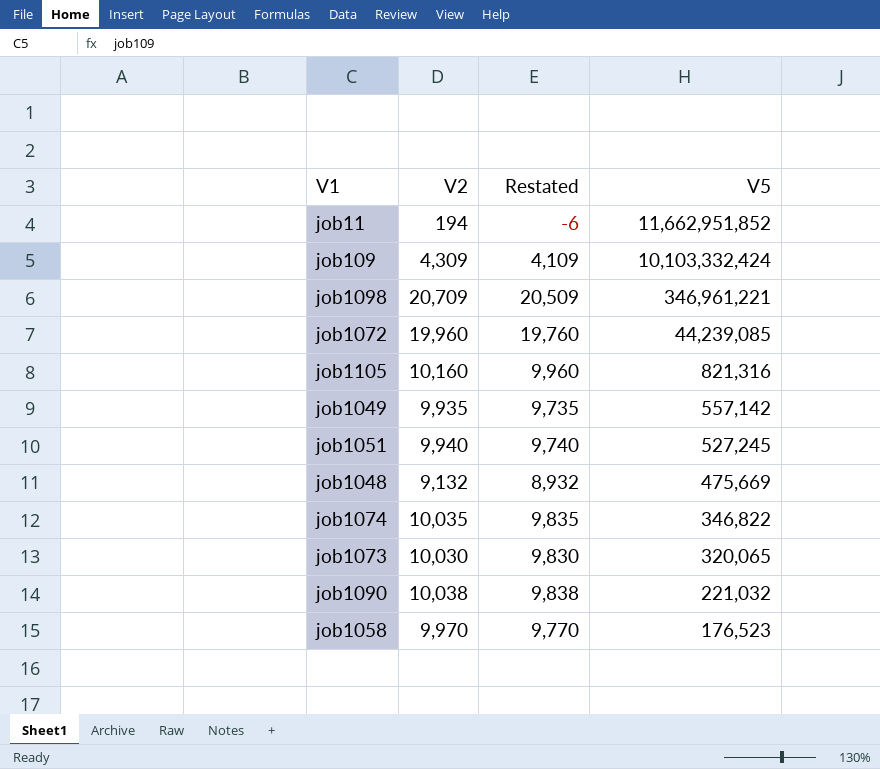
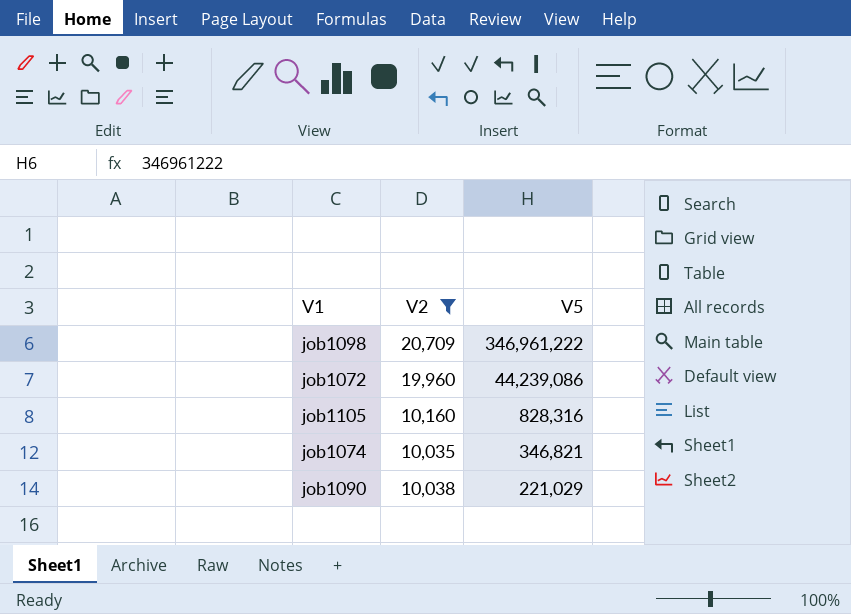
filter: none -> V2 >= 10,035
column Restated | formula: [V2] - 200 -> none
job1098 | V5: 346,961,221 -> 346,961,222
job1072 | V5: 44,239,085 -> 44,239,086
job1105 | V5: 821,316 -> 828,316
job1074 | V5: 346,822 -> 346,821
job1090 | V5: 221,032 -> 221,029

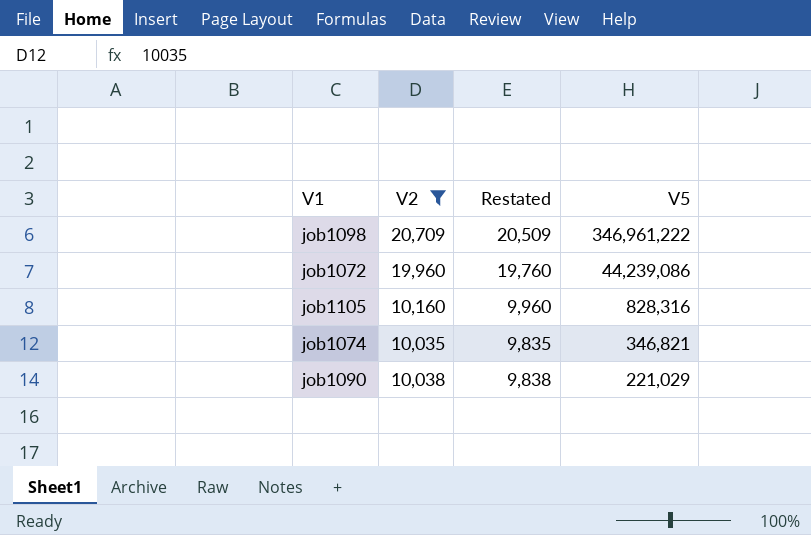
column Restated | formula: none -> [V2] - 200

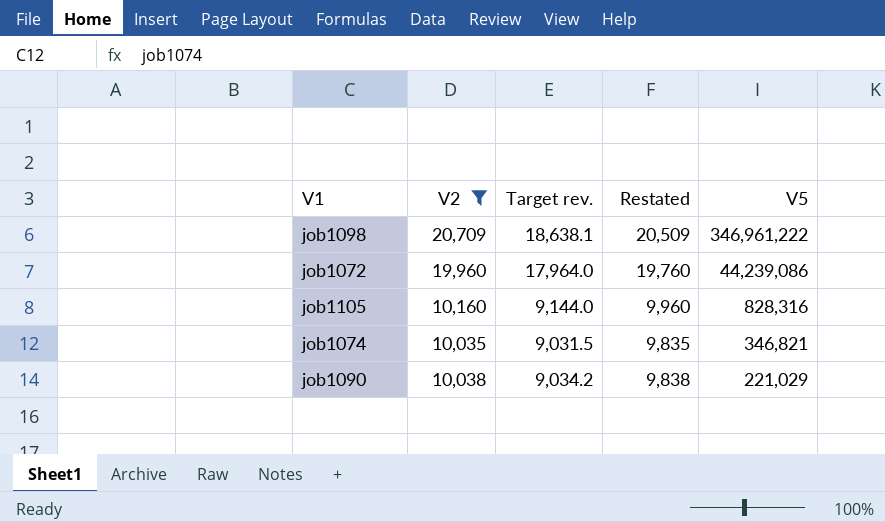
column Target rev. | formula: none -> [V2] * 0.9

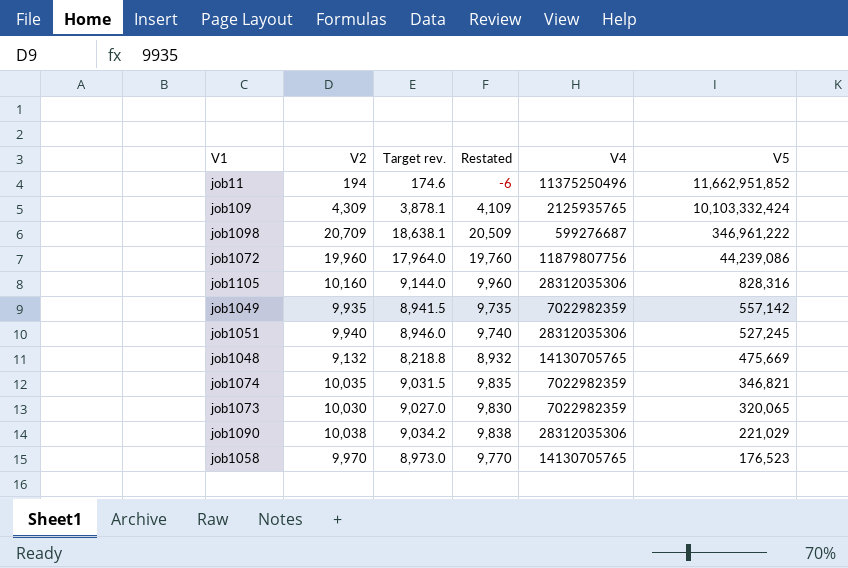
filter: V2 >= 10,035 -> none
column V4 | position: none -> 5

